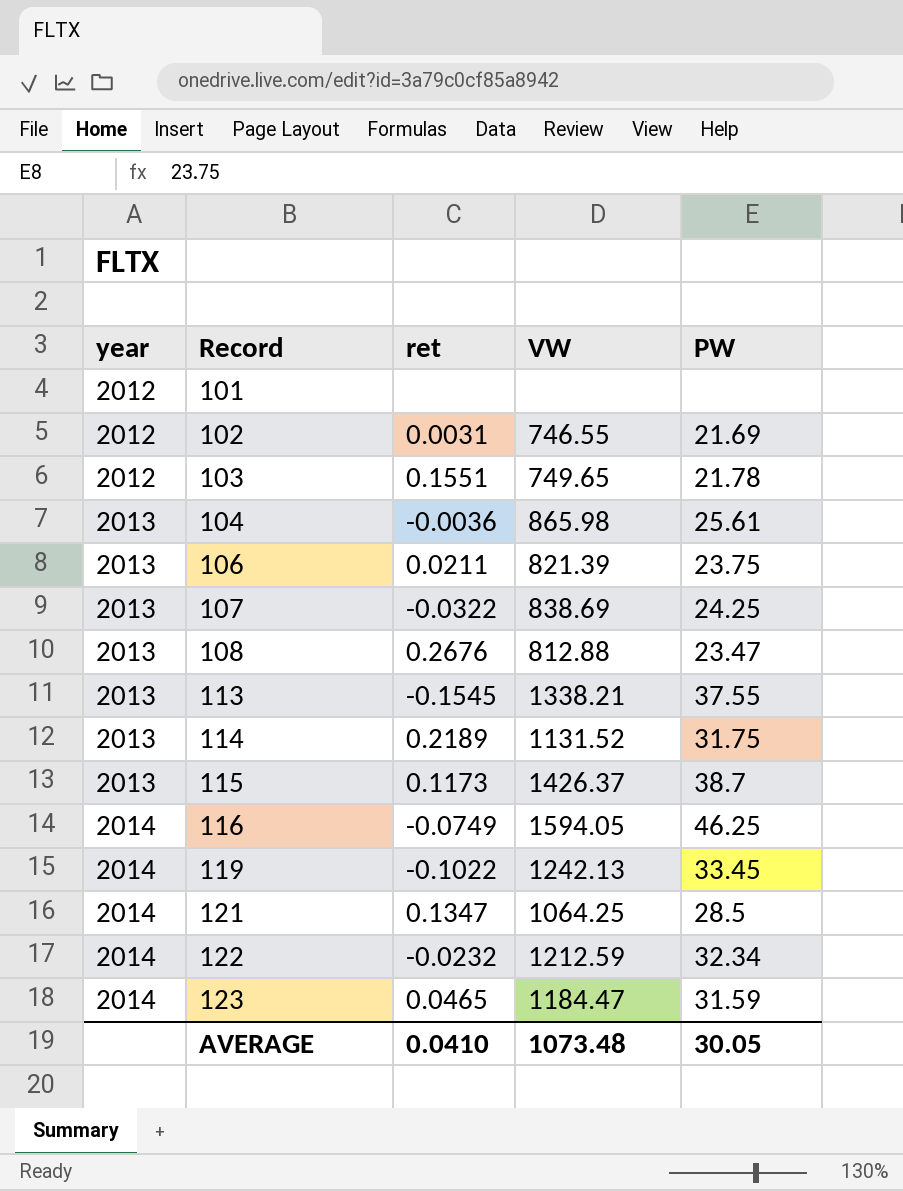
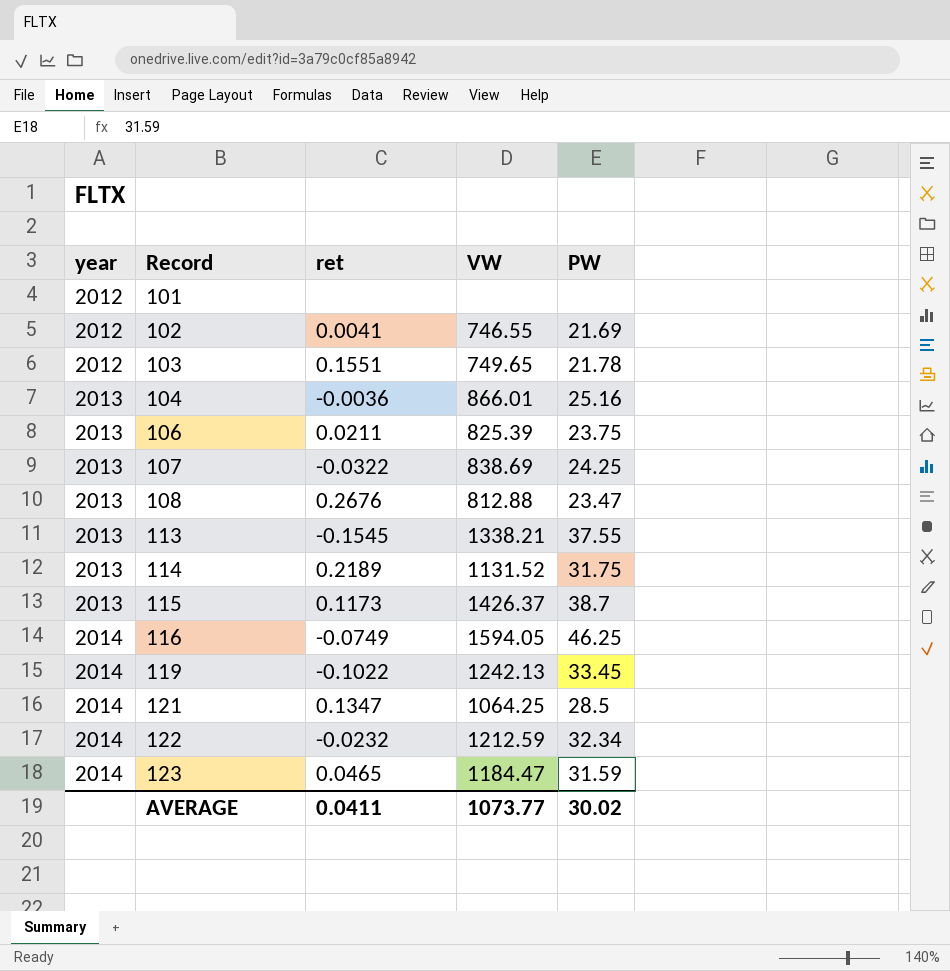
102 | ret: 0.0031 -> 0.0041
104 | VW: 865.98 -> 866.01
104 | PW: 25.61 -> 25.16
106 | VW: 821.39 -> 825.39
AVERAGE | ret: 0.0410 -> 0.0411
AVERAGE | VW: 1073.48 -> 1073.77
AVERAGE | PW: 30.05 -> 30.02

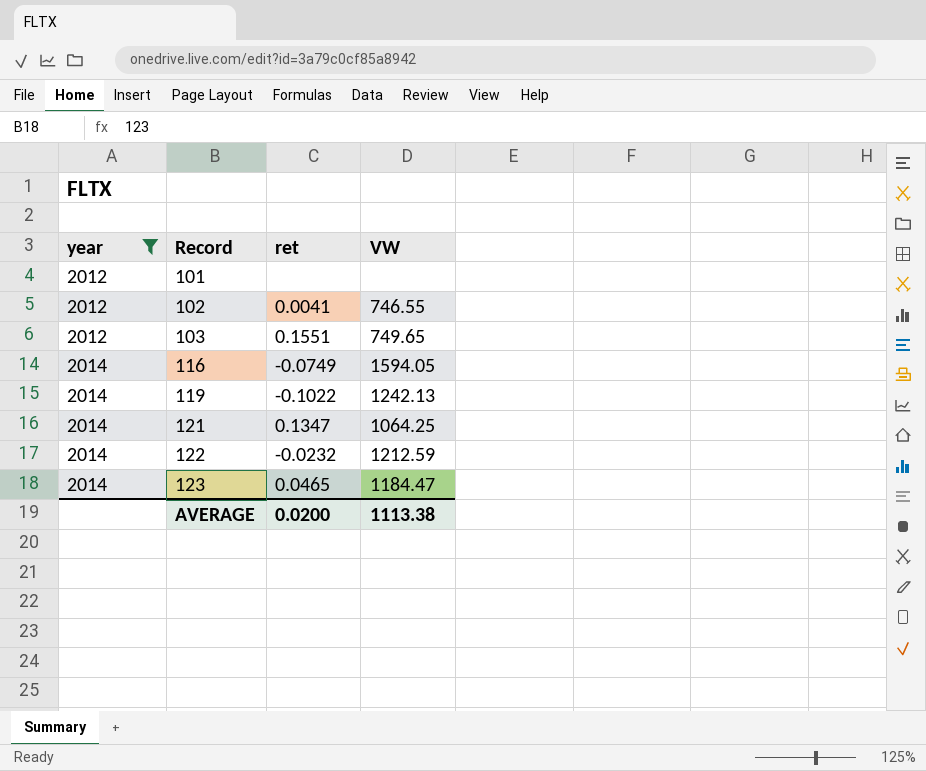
filter: none -> year != 2013
column PW | position: 5 -> none
AVERAGE | ret: 0.0411 -> 0.0200
AVERAGE | VW: 1073.77 -> 1113.38

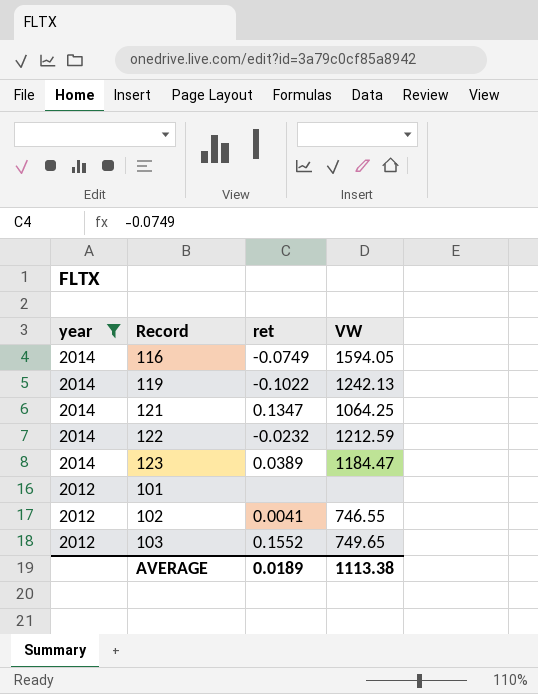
row order: year ascending -> year descending
123 | ret: 0.0465 -> 0.0389
103 | ret: 0.1551 -> 0.1552
AVERAGE | ret: 0.0200 -> 0.0189

